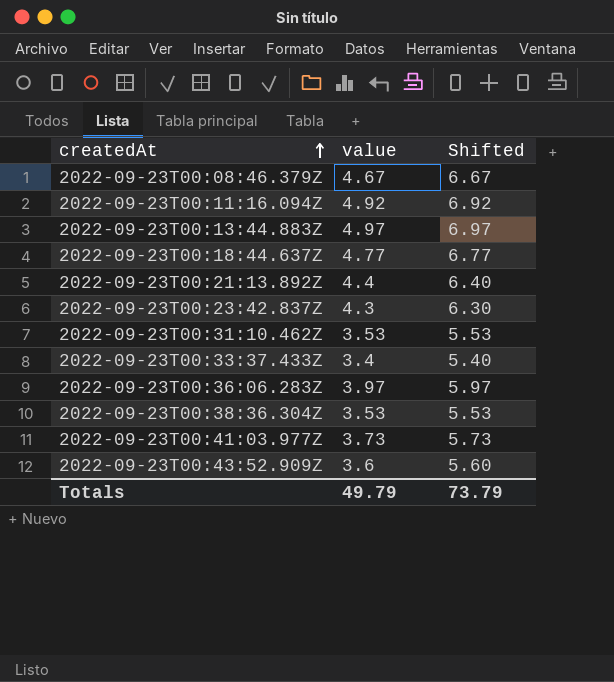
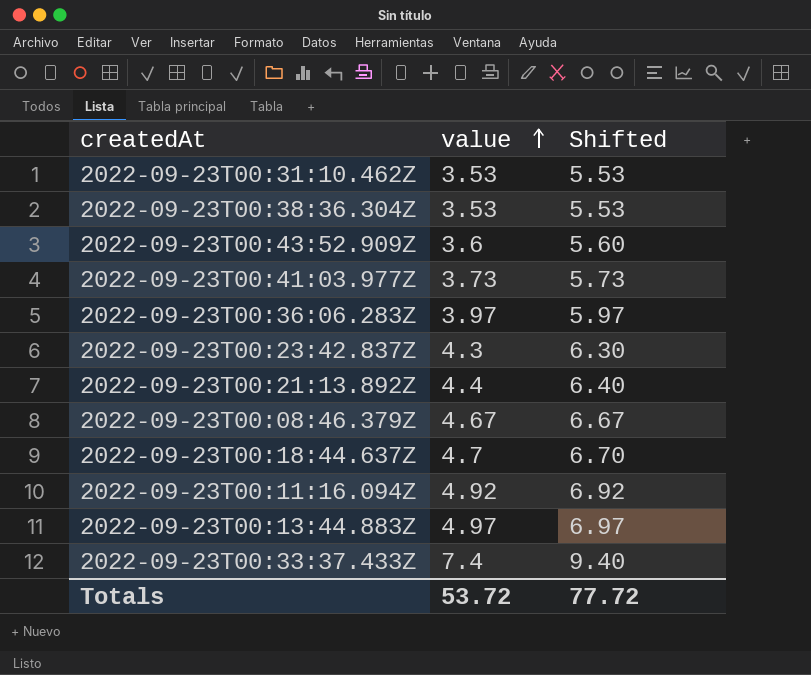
row order: createdAt ascending -> value ascending
2022-09-23T00:18:44.637Z | value: 4.77 -> 4.7
2022-09-23T00:18:44.637Z | Shifted: 6.77 -> 6.70
2022-09-23T00:33:37.433Z | value: 3.4 -> 7.4
2022-09-23T00:33:37.433Z | Shifted: 5.40 -> 9.40
Totals | value: 49.79 -> 53.72
Totals | Shifted: 73.79 -> 77.72

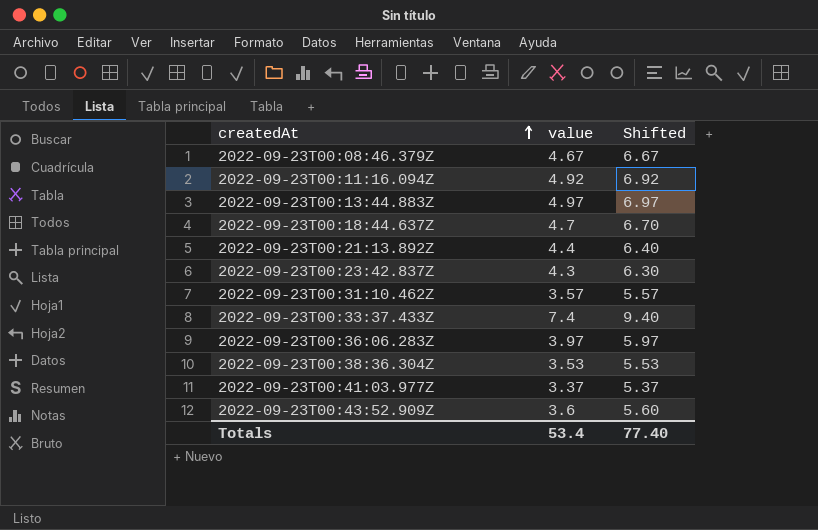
row order: value ascending -> createdAt ascending
2022-09-23T00:31:10.462Z | value: 3.53 -> 3.57
2022-09-23T00:31:10.462Z | Shifted: 5.53 -> 5.57
2022-09-23T00:41:03.977Z | value: 3.73 -> 3.37
2022-09-23T00:41:03.977Z | Shifted: 5.73 -> 5.37
Totals | value: 53.72 -> 53.4
Totals | Shifted: 77.72 -> 77.40

